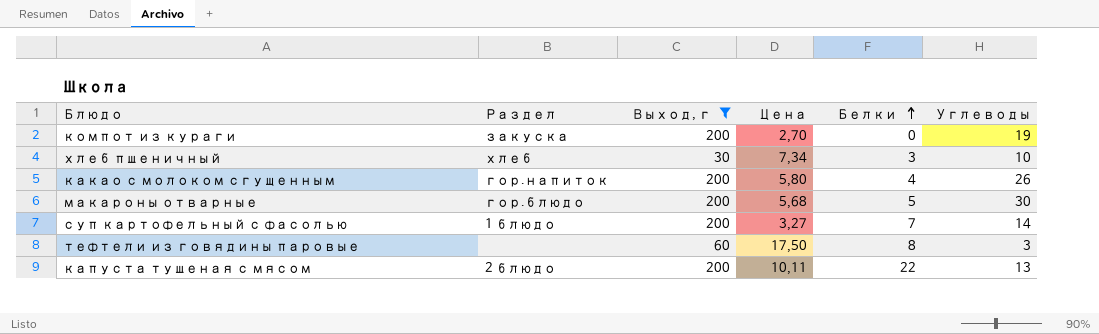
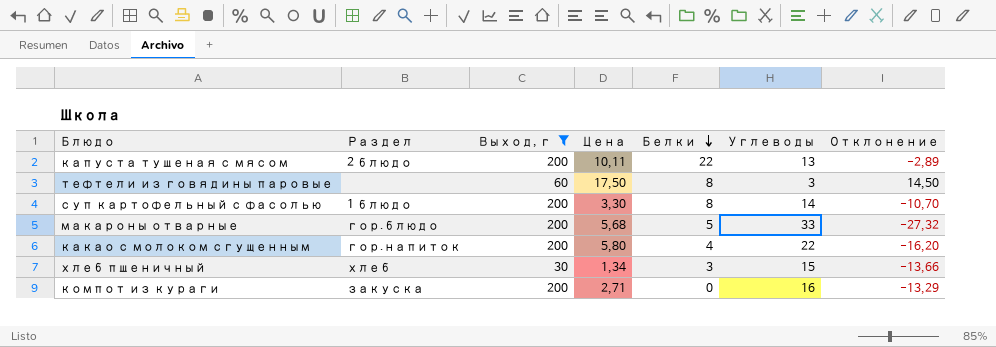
row order: Белки ascending -> Белки descending
column Отклонение | formula: none -> [Цена] - [Углеводы]
суп картофельный с фасолью | Цена: 3,27 -> 3,30
суп картофельный с фасолью | Белки: 7 -> 8
макароны отварные | Углеводы: 30 -> 33
какао с молоком сгущенным | Углеводы: 26 -> 22
хлеб пшеничный | Цена: 7,34 -> 1,34
хлеб пшеничный | Углеводы: 10 -> 15
компот из кураги | Цена: 2,70 -> 2,71
компот из кураги | Углеводы: 19 -> 16

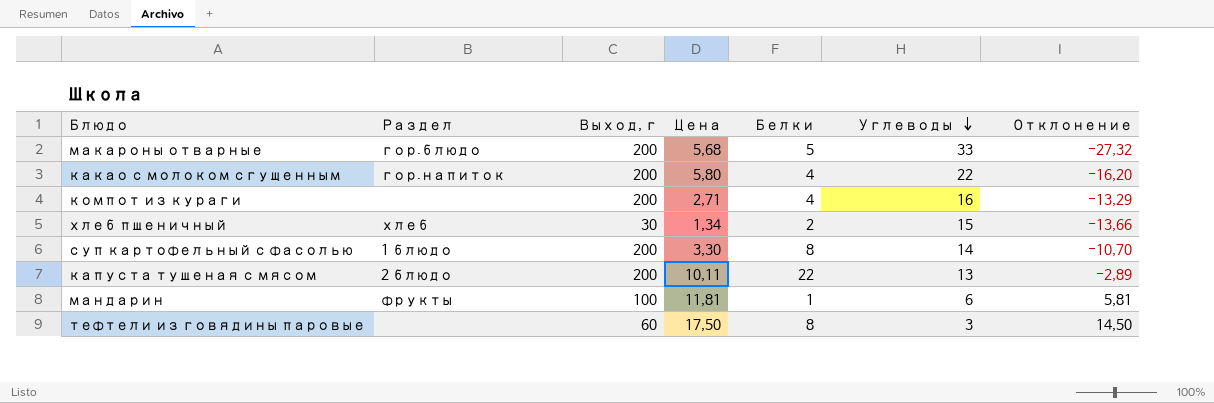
filter: Выход, г != 100 -> none
row order: Белки descending -> Углеводы descending
компот из кураги | Раздел: закуска -> none
компот из кураги | Белки: 0 -> 4
хлеб пшеничный | Белки: 3 -> 2

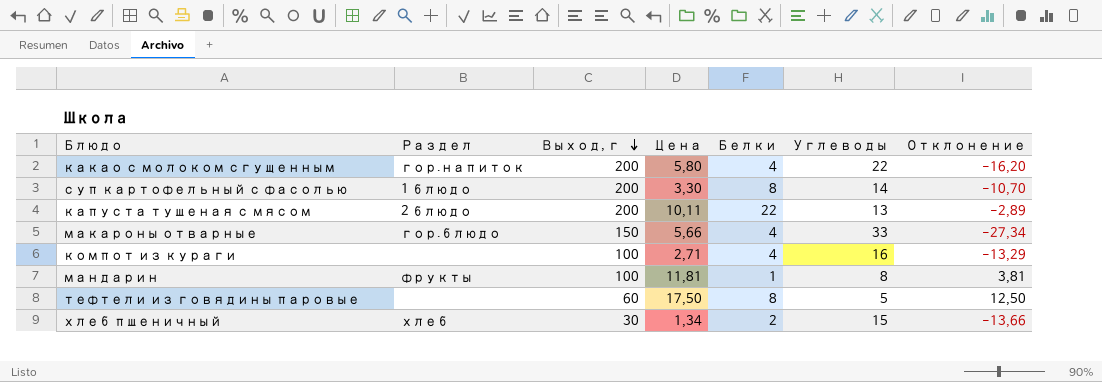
row order: Углеводы descending -> Выход, г descending
макароны отварные | Выход, г: 200 -> 150
макароны отварные | Цена: 5,68 -> 5,66
макароны отварные | Белки: 5 -> 4
макароны отварные | Отклонение: -27,32 -> -27,34
компот из кураги | Выход, г: 200 -> 100
мандарин | Углеводы: 6 -> 8
мандарин | Отклонение: 5,81 -> 3,81
тефтели из говядины паровые | Углеводы: 3 -> 5
тефтели из говядины паровые | Отклонение: 14,50 -> 12,50

